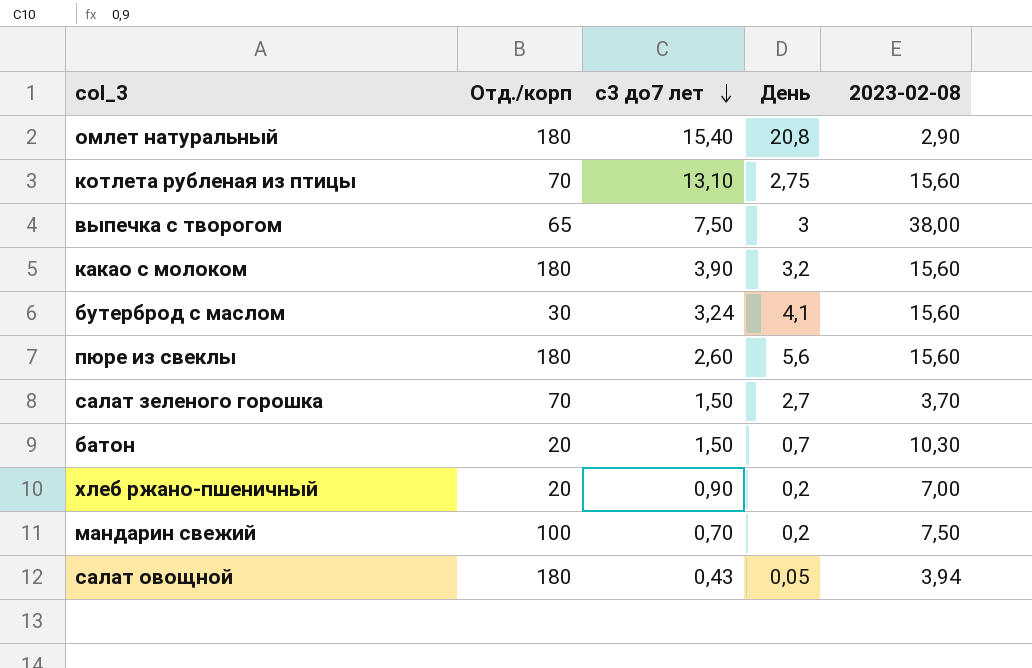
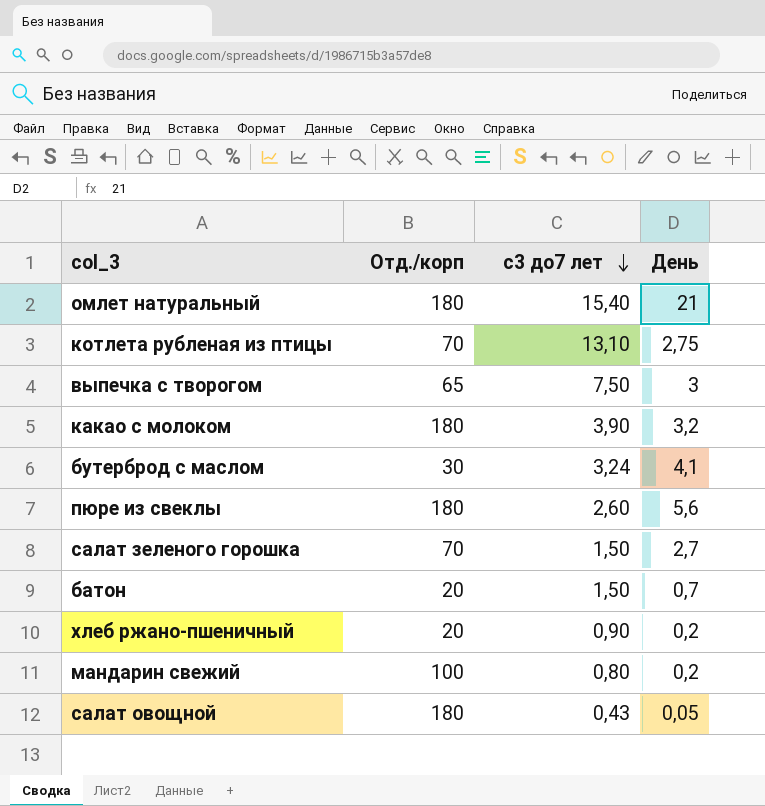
column 2023-02-08 | position: 5 -> none
омлет натуральный | День: 20,8 -> 21
мандарин свежий | с3 до7 лет: 0,70 -> 0,80

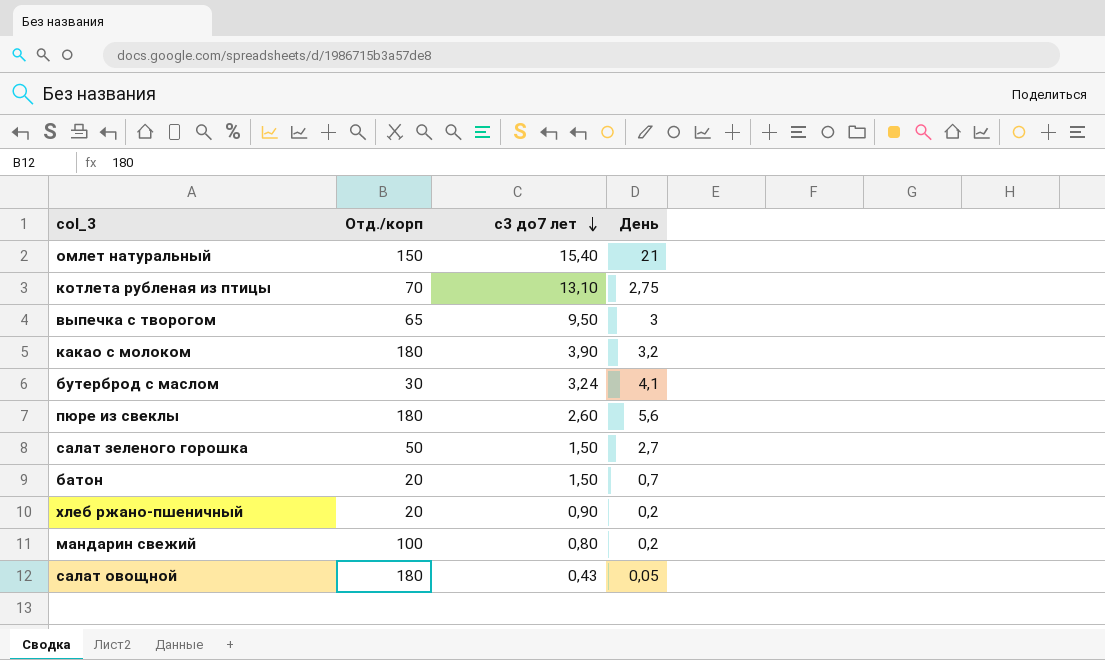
омлет натуральный | Отд./корп: 180 -> 150
выпечка с творогом | с3 до7 лет: 7,50 -> 9,50
салат зеленого горошка | Отд./корп: 70 -> 50

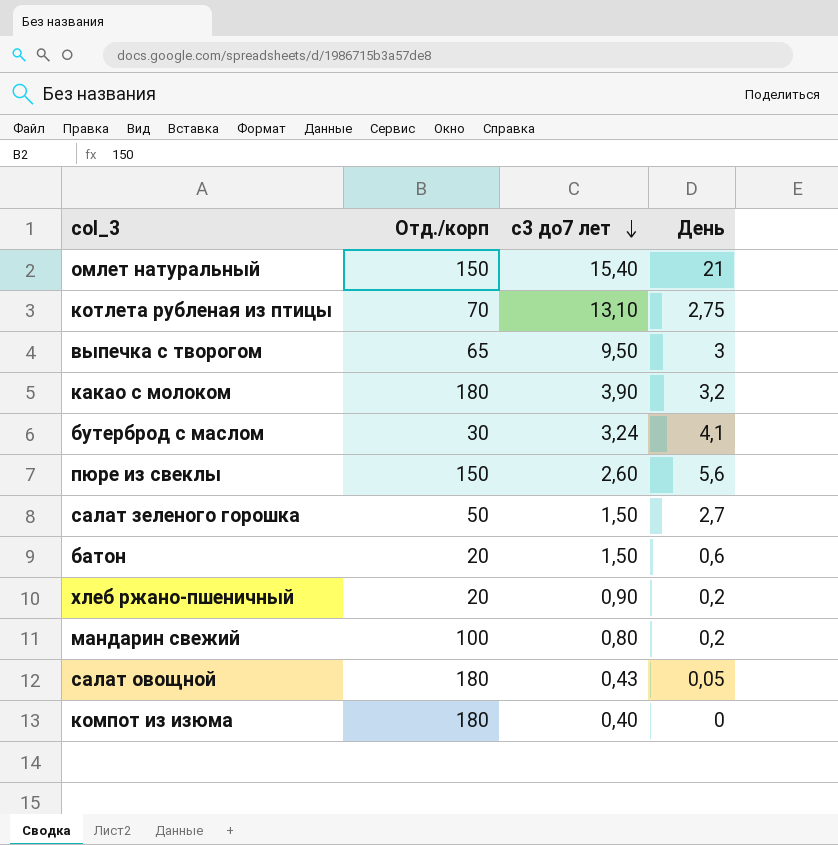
пюре из свеклы | Отд./корп: 180 -> 150
батон | День: 0,7 -> 0,6
row компот из изюма: none -> 180 | 0,40 | 0

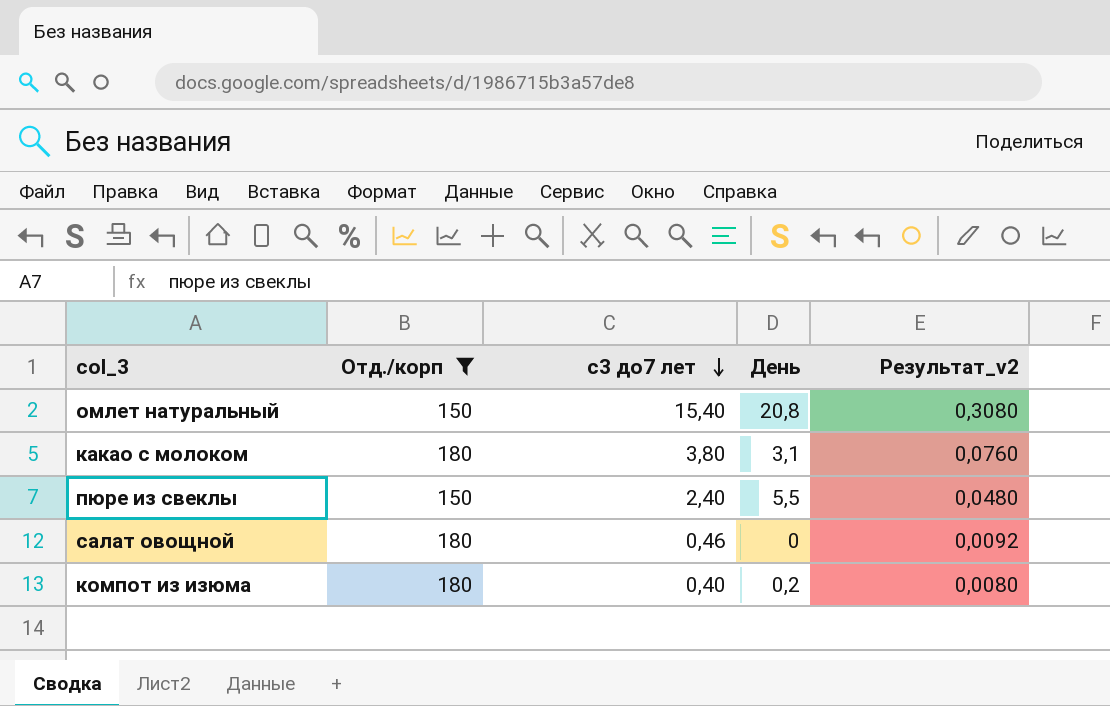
filter: none -> Отд./корп >= 150
column Результат_v2 | formula: none -> [с3 до7 лет] * 0,02
омлет натуральный | День: 21 -> 20,8
какао с молоком | с3 до7 лет: 3,90 -> 3,80
какао с молоком | День: 3,2 -> 3,1
пюре из свеклы | с3 до7 лет: 2,60 -> 2,40
пюре из свеклы | День: 5,6 -> 5,5
салат овощной | с3 до7 лет: 0,43 -> 0,46
салат овощной | День: 0,05 -> 0
компот из изюма | День: 0 -> 0,2

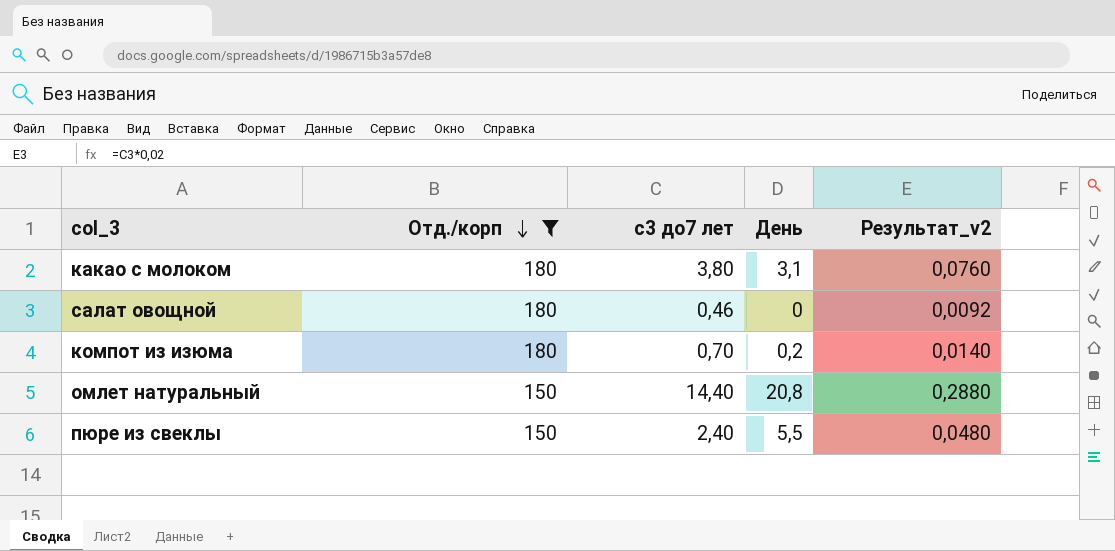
row order: с3 до7 лет descending -> Отд./корп descending
компот из изюма | с3 до7 лет: 0,40 -> 0,70
компот из изюма | Результат_v2: 0,0080 -> 0,0140
омлет натуральный | с3 до7 лет: 15,40 -> 14,40
омлет натуральный | Результат_v2: 0,3080 -> 0,2880

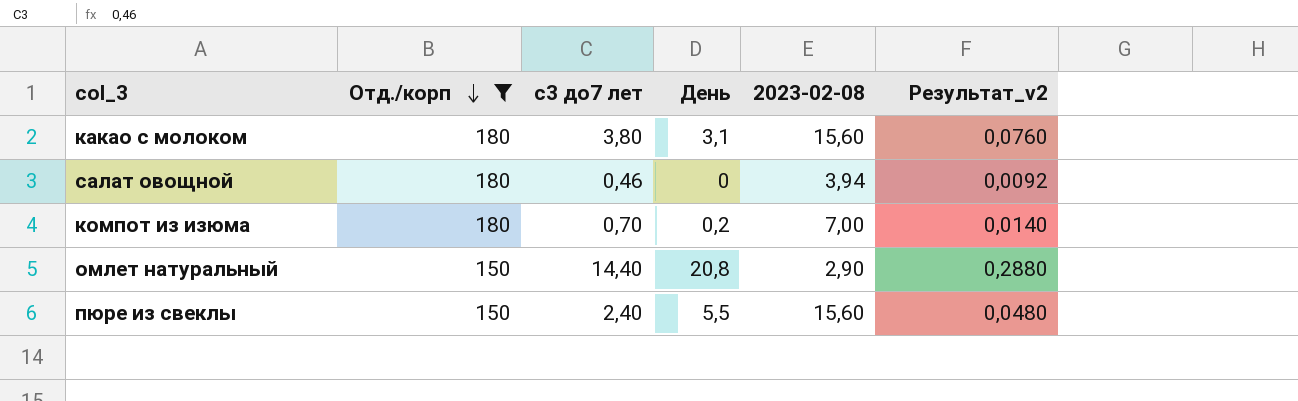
column 2023-02-08 | position: none -> 5

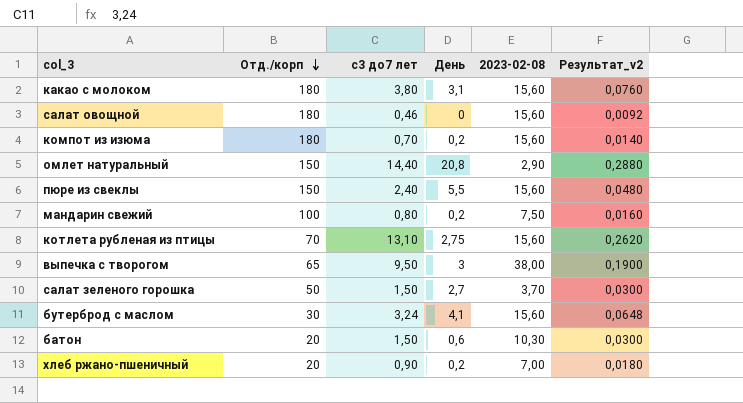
filter: Отд./корп >= 150 -> none
салат овощной | 2023-02-08: 3,94 -> 15,60
компот из изюма | 2023-02-08: 7,00 -> 15,60

